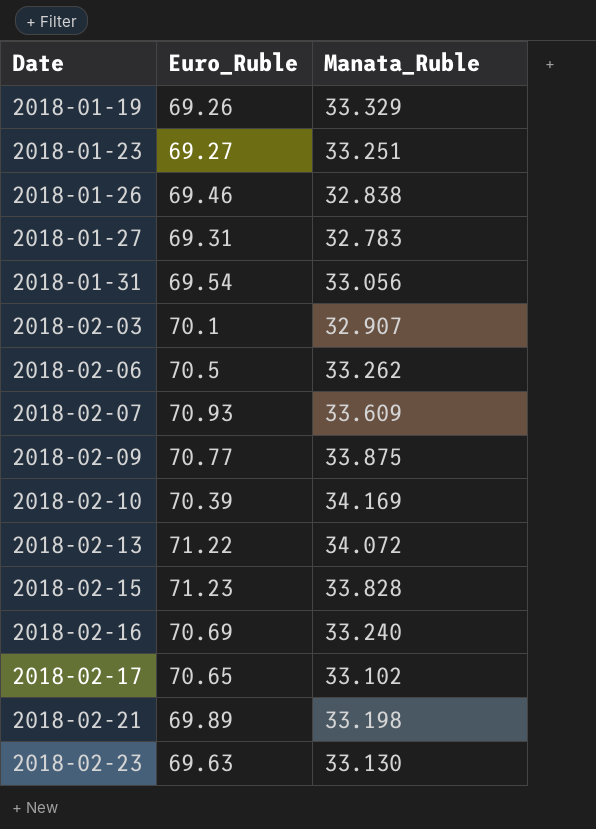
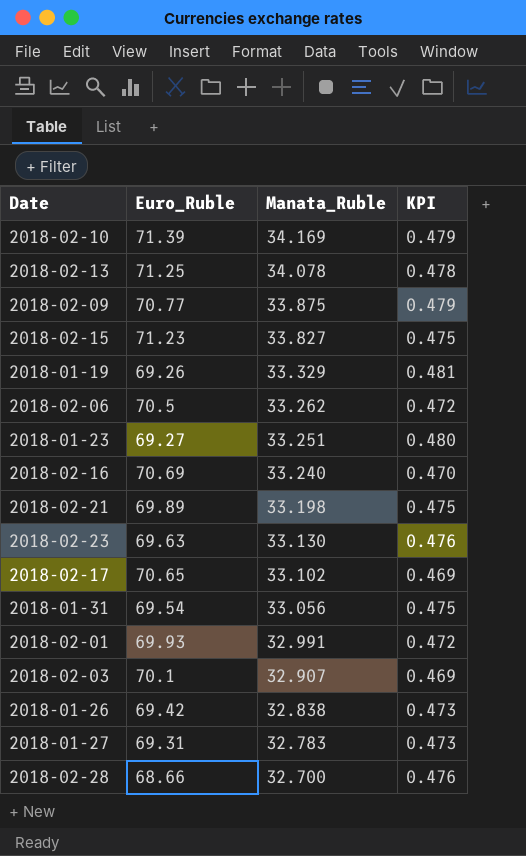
row order: Date ascending -> Manata_Ruble descending
column KPI | formula: none -> [Manata_Ruble] / [Euro_Ruble]
row 2018-02-07: 70.93 | 33.609 -> none
2018-02-10 | Euro_Ruble: 70.39 -> 71.39
2018-02-13 | Euro_Ruble: 71.22 -> 71.25
2018-02-13 | Manata_Ruble: 34.072 -> 34.078
2018-02-15 | Manata_Ruble: 33.828 -> 33.827
row 2018-02-01: none -> 69.93 | 32.991 | 0.472
2018-01-26 | Euro_Ruble: 69.46 -> 69.42
row 2018-02-28: none -> 68.66 | 32.700 | 0.476

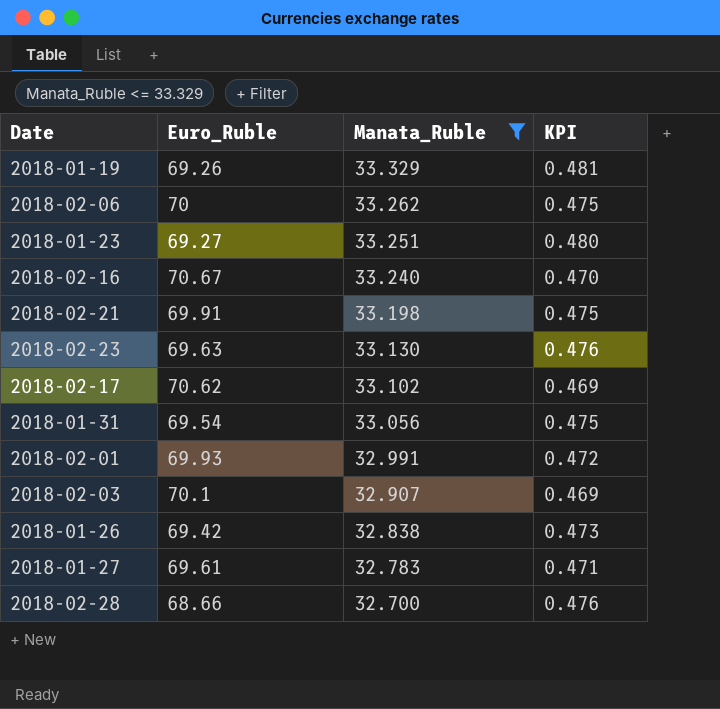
filter: none -> Manata_Ruble <= 33.329
2018-02-06 | Euro_Ruble: 70.5 -> 70
2018-02-06 | KPI: 0.472 -> 0.475
2018-02-16 | Euro_Ruble: 70.69 -> 70.67
2018-02-21 | Euro_Ruble: 69.89 -> 69.91
2018-02-17 | Euro_Ruble: 70.65 -> 70.62
2018-01-27 | Euro_Ruble: 69.31 -> 69.61
2018-01-27 | KPI: 0.473 -> 0.471

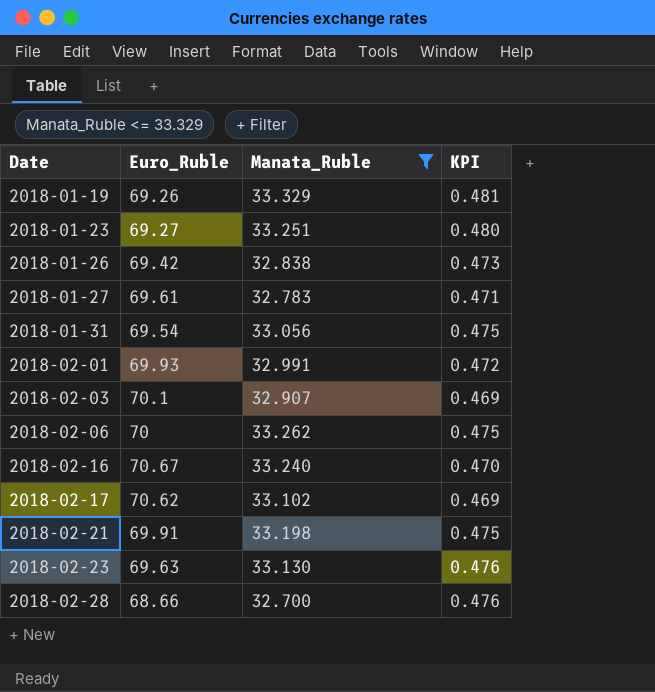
row order: Manata_Ruble descending -> Date ascending

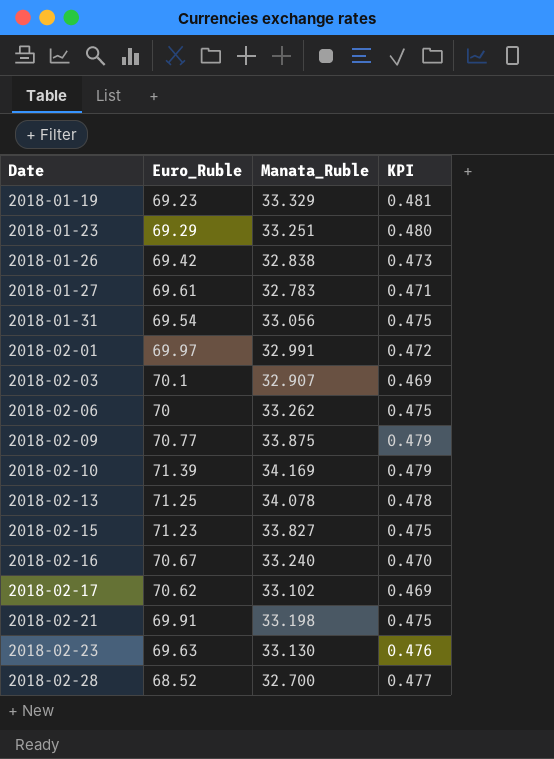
filter: Manata_Ruble <= 33.329 -> none
2018-01-19 | Euro_Ruble: 69.26 -> 69.23
2018-01-23 | Euro_Ruble: 69.27 -> 69.29
2018-02-01 | Euro_Ruble: 69.93 -> 69.97
2018-02-28 | Euro_Ruble: 68.66 -> 68.52
2018-02-28 | KPI: 0.476 -> 0.477

